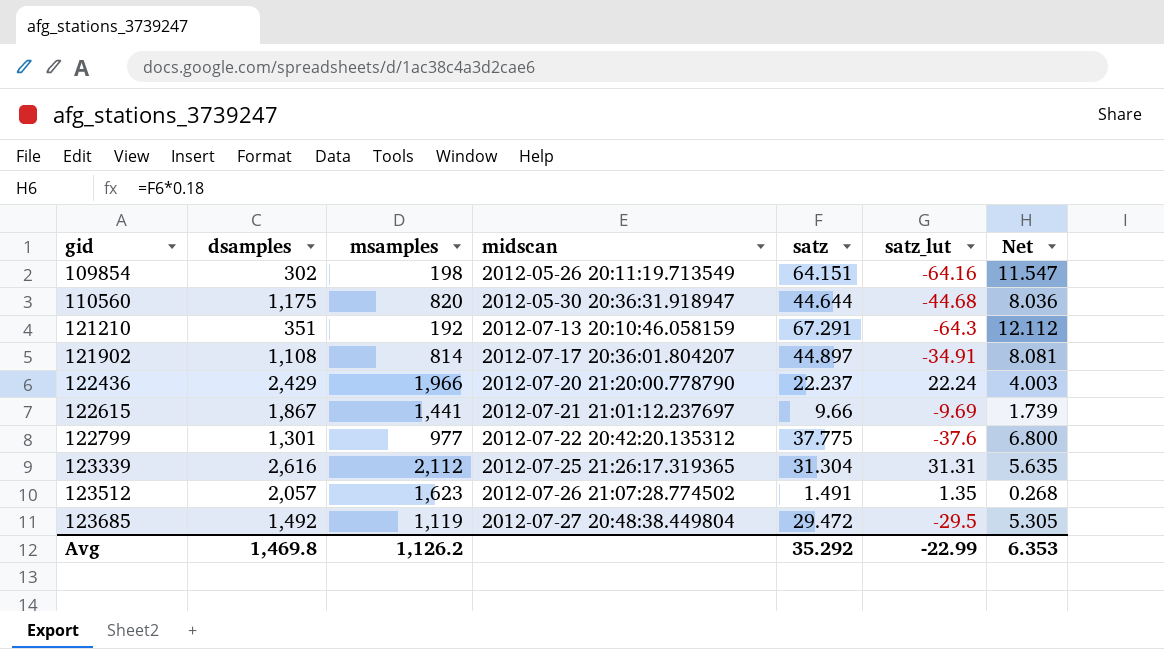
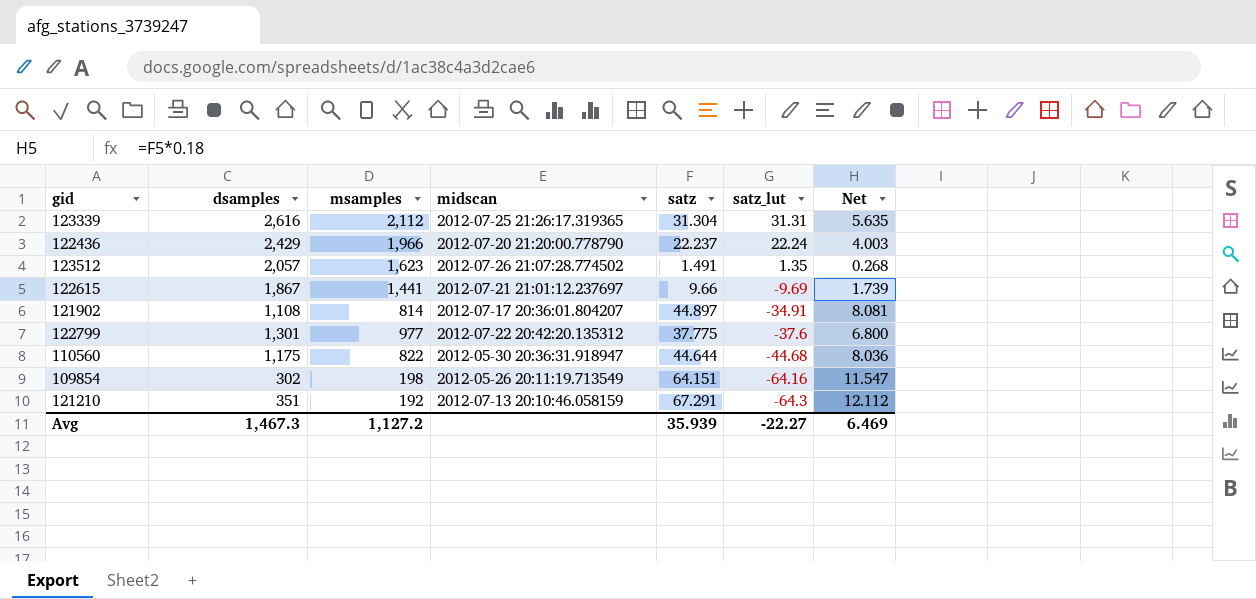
row order: gid ascending -> satz_lut descending
row 123685: 1,492 | 1,119 | 2012-07-27 20:48:38.449804 | 29.472 | -29.5 | 5.305 -> none
110560 | msamples: 820 -> 822
Avg | dsamples: 1,469.8 -> 1,467.3
Avg | msamples: 1,126.2 -> 1,127.2
Avg | satz: 35.292 -> 35.939
Avg | satz_lut: -22.99 -> -22.27
Avg | Net: 6.353 -> 6.469

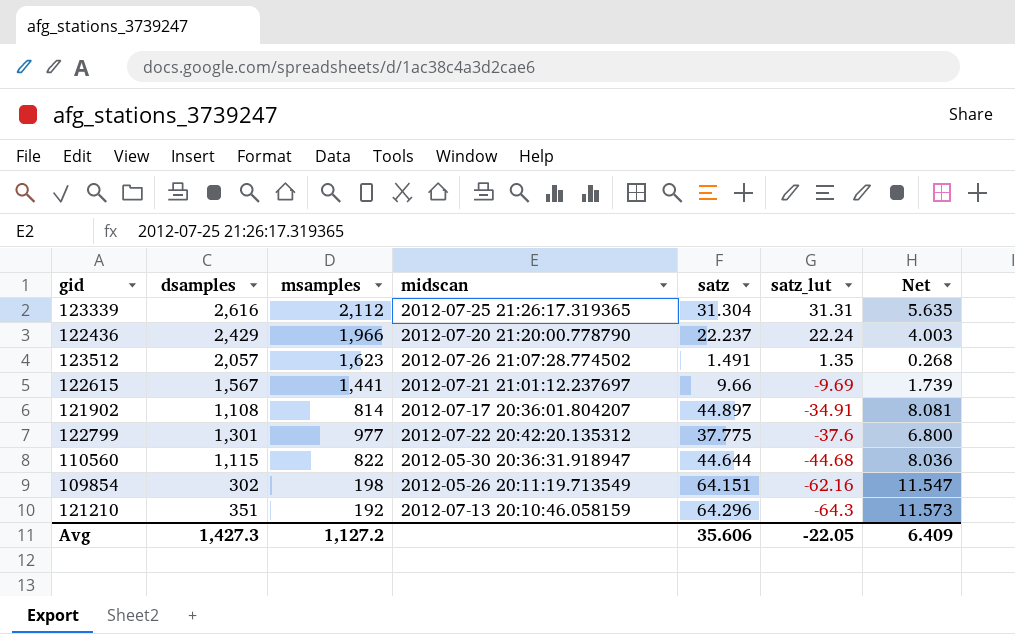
122615 | dsamples: 1,867 -> 1,567
110560 | dsamples: 1,175 -> 1,115
109854 | satz_lut: -64.16 -> -62.16
121210 | satz: 67.291 -> 64.296
121210 | Net: 12.112 -> 11.573
Avg | dsamples: 1,467.3 -> 1,427.3
Avg | satz: 35.939 -> 35.606
Avg | satz_lut: -22.27 -> -22.05
Avg | Net: 6.469 -> 6.409

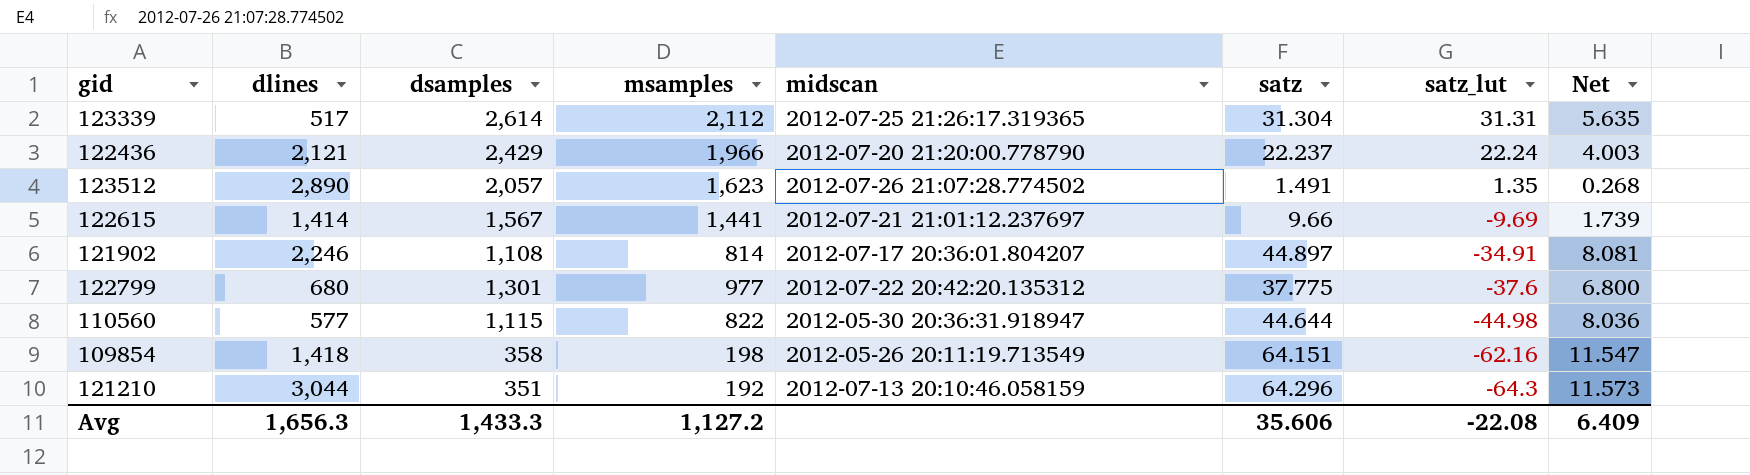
column dlines | position: none -> 2
123339 | dsamples: 2,616 -> 2,614
110560 | satz_lut: -44.68 -> -44.98
109854 | dsamples: 302 -> 358
Avg | dsamples: 1,427.3 -> 1,433.3
Avg | satz_lut: -22.05 -> -22.08

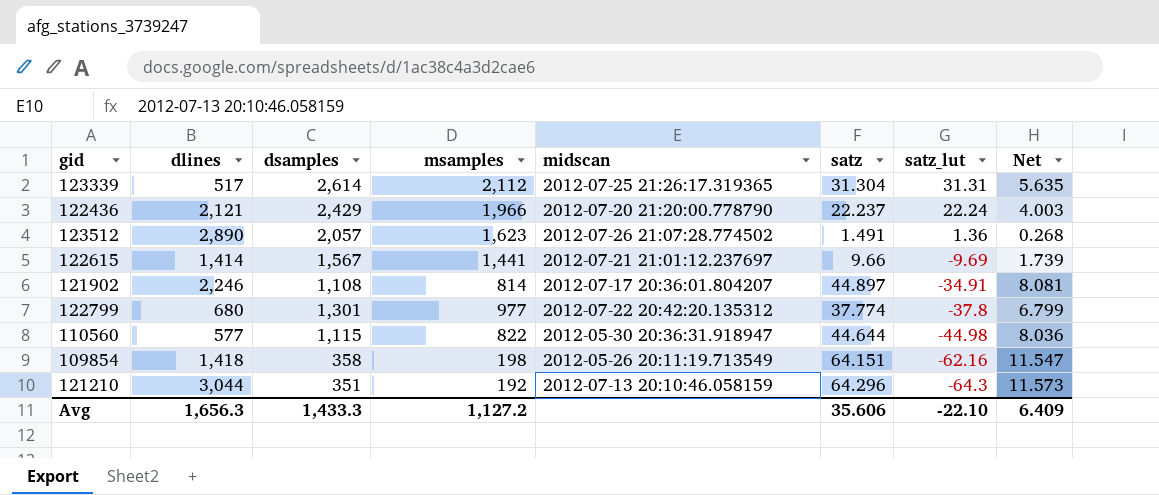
123512 | satz_lut: 1.35 -> 1.36
122799 | satz: 37.775 -> 37.774
122799 | satz_lut: -37.6 -> -37.8
122799 | Net: 6.800 -> 6.799
Avg | satz_lut: -22.08 -> -22.10

